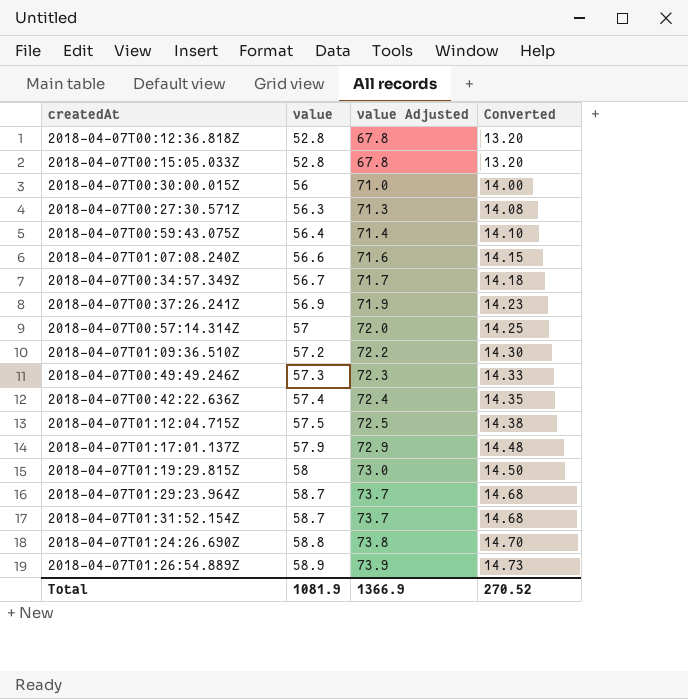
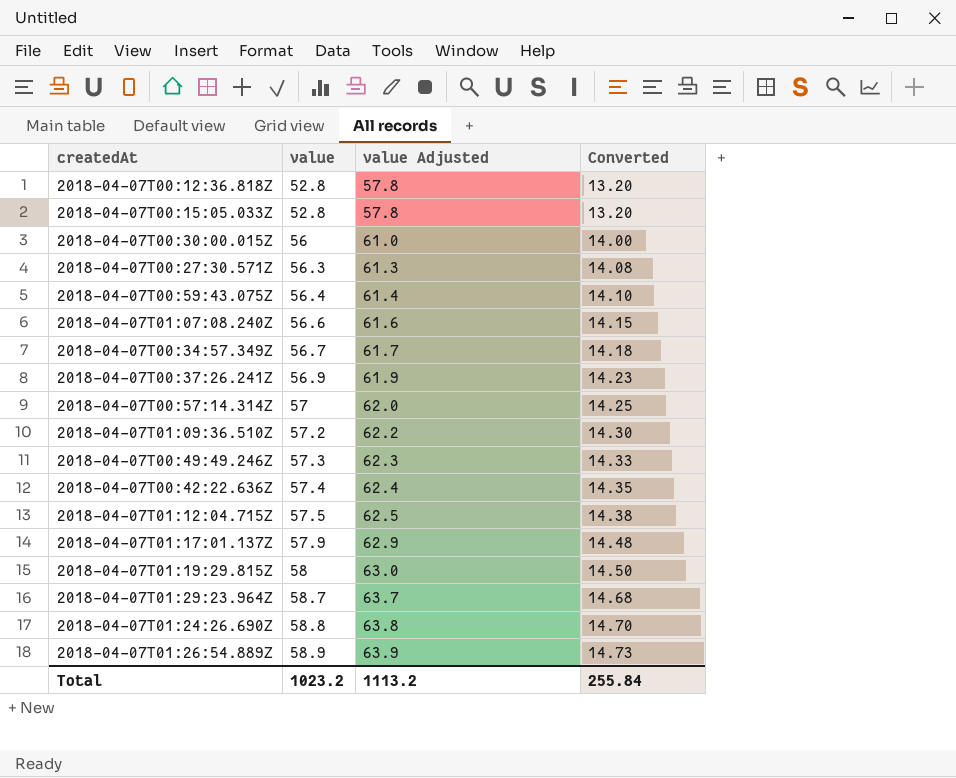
column value Adjusted | formula: [value] + 15 -> [value] + 5
row 2018-04-07T01:31:52.154Z: 58.7 | 73.7 | 14.68 -> none
Total | value: 1081.9 -> 1023.2
Total | value Adjusted: 1366.9 -> 1113.2
Total | Converted: 270.52 -> 255.84

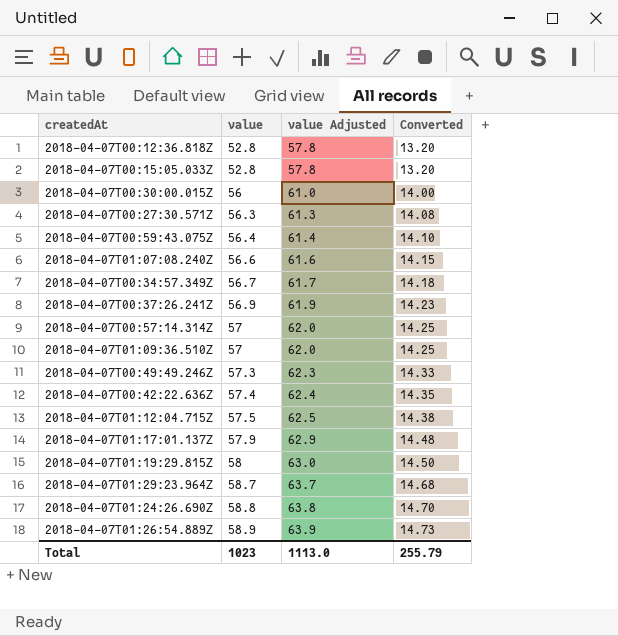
2018-04-07T01:09:36.510Z | value: 57.2 -> 57
2018-04-07T01:09:36.510Z | value Adjusted: 62.2 -> 62.0
2018-04-07T01:09:36.510Z | Converted: 14.30 -> 14.25
Total | value: 1023.2 -> 1023
Total | value Adjusted: 1113.2 -> 1113.0
Total | Converted: 255.84 -> 255.79

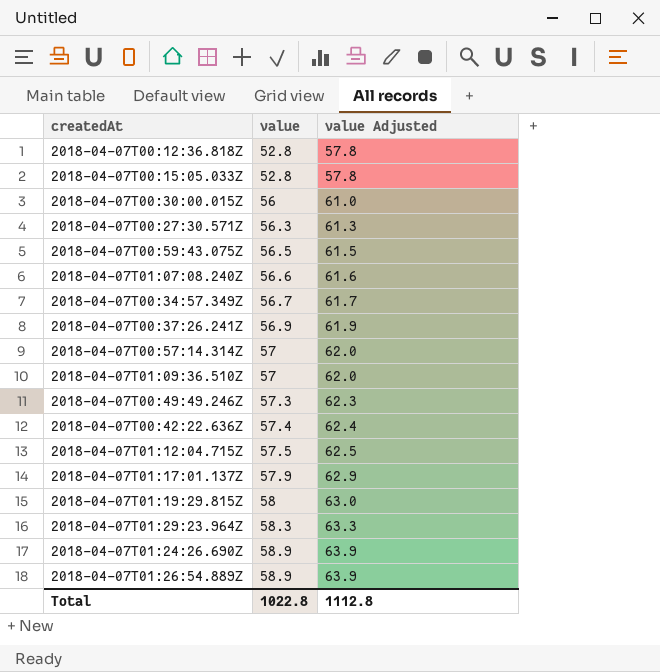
column Converted | formula: [value] * 0.25 -> none
2018-04-07T00:59:43.075Z | value: 56.4 -> 56.5
2018-04-07T00:59:43.075Z | value Adjusted: 61.4 -> 61.5
2018-04-07T01:29:23.964Z | value: 58.7 -> 58.3
2018-04-07T01:29:23.964Z | value Adjusted: 63.7 -> 63.3
2018-04-07T01:24:26.690Z | value: 58.8 -> 58.9
2018-04-07T01:24:26.690Z | value Adjusted: 63.8 -> 63.9
Total | value: 1023 -> 1022.8
Total | value Adjusted: 1113.0 -> 1112.8

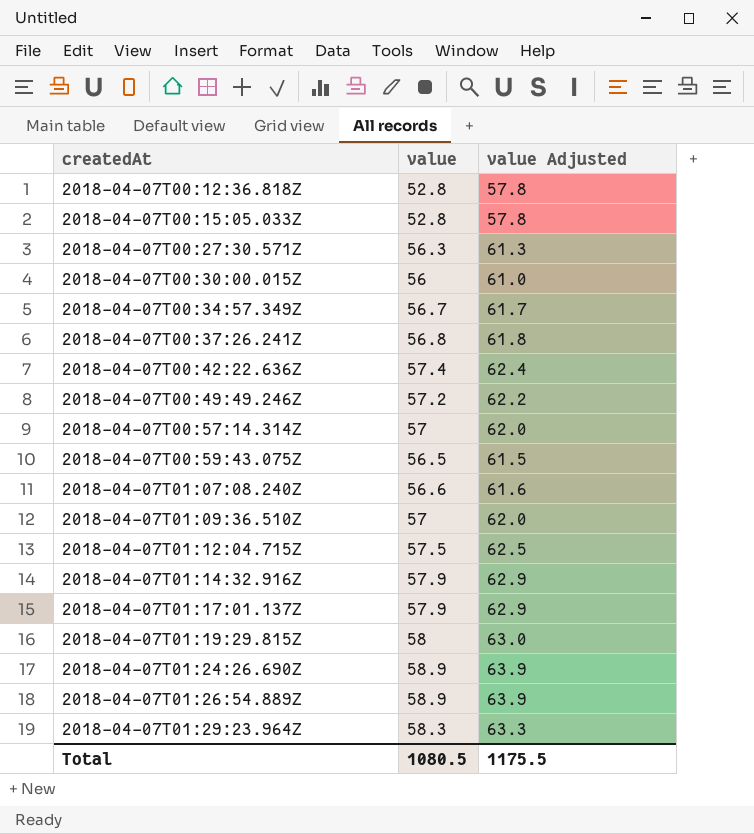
row order: value ascending -> createdAt ascending
2018-04-07T00:37:26.241Z | value: 56.9 -> 56.8
2018-04-07T00:37:26.241Z | value Adjusted: 61.9 -> 61.8
2018-04-07T00:49:49.246Z | value: 57.3 -> 57.2
2018-04-07T00:49:49.246Z | value Adjusted: 62.3 -> 62.2
row 2018-04-07T01:14:32.916Z: none -> 57.9 | 62.9
Total | value: 1022.8 -> 1080.5
Total | value Adjusted: 1112.8 -> 1175.5

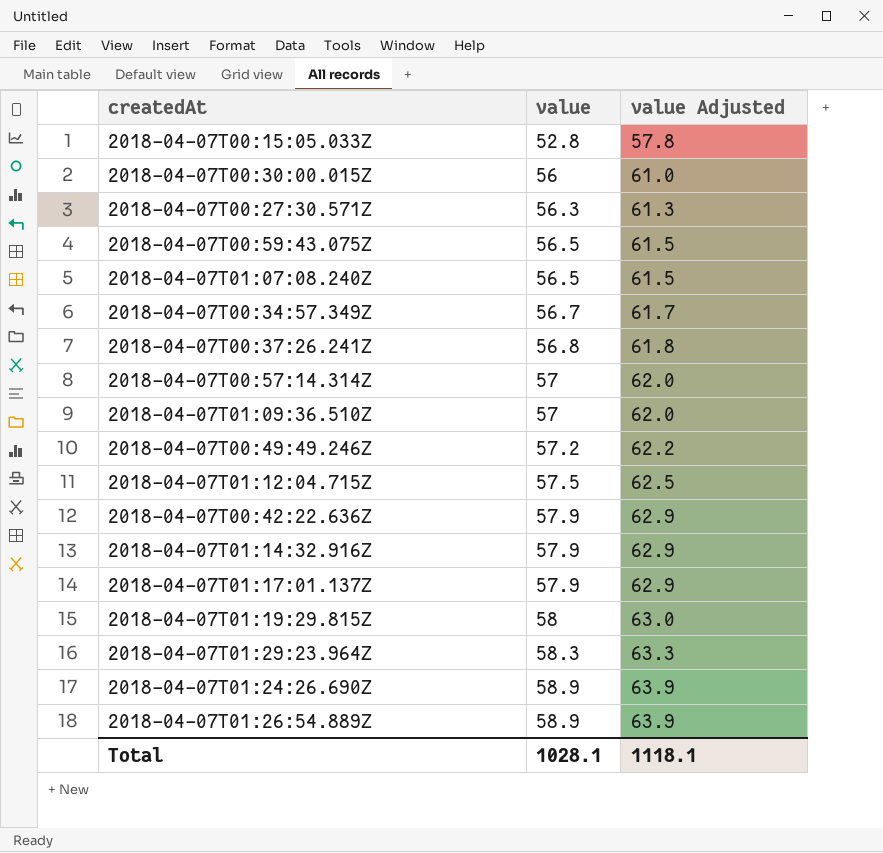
row order: createdAt ascending -> value ascending
row 2018-04-07T00:12:36.818Z: 52.8 | 57.8 -> none
2018-04-07T01:07:08.240Z | value: 56.6 -> 56.5
2018-04-07T01:07:08.240Z | value Adjusted: 61.6 -> 61.5
2018-04-07T00:42:22.636Z | value: 57.4 -> 57.9
2018-04-07T00:42:22.636Z | value Adjusted: 62.4 -> 62.9
Total | value: 1080.5 -> 1028.1
Total | value Adjusted: 1175.5 -> 1118.1

